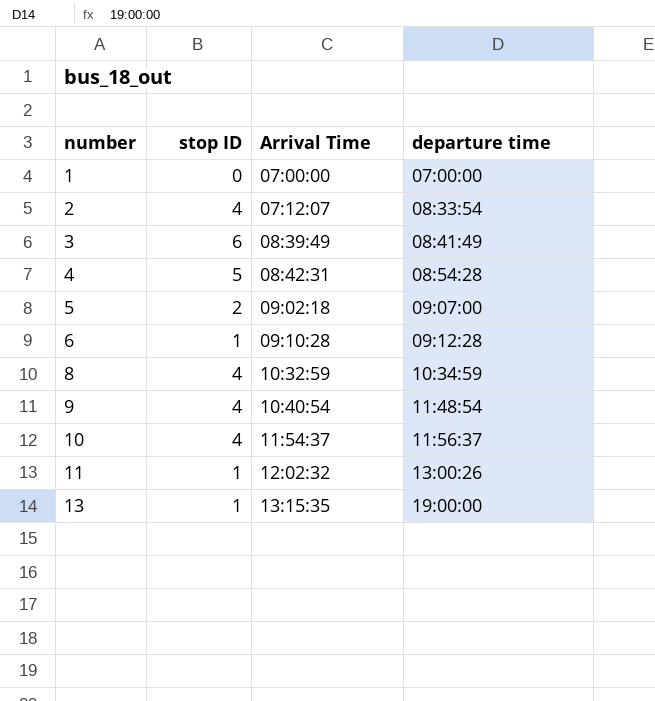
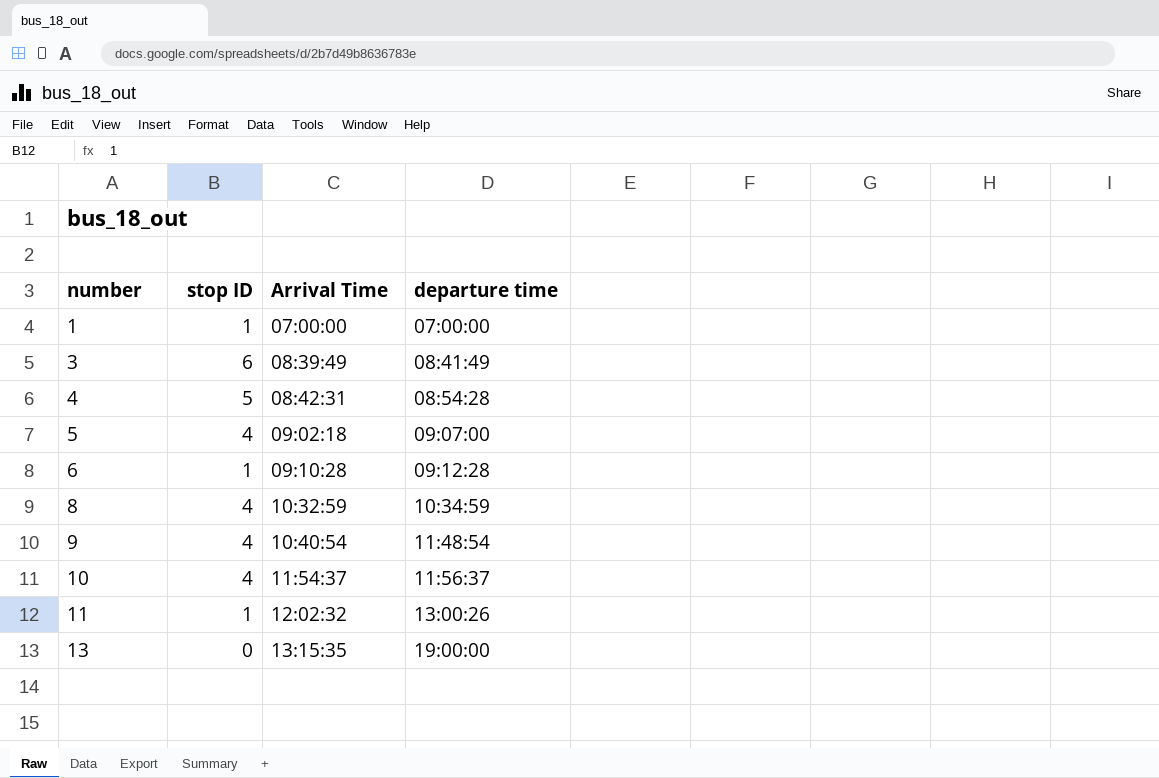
row 2: 4 | 07:12:07 | 08:33:54 -> none
1 | stop ID: 0 -> 1
5 | stop ID: 2 -> 4
13 | stop ID: 1 -> 0

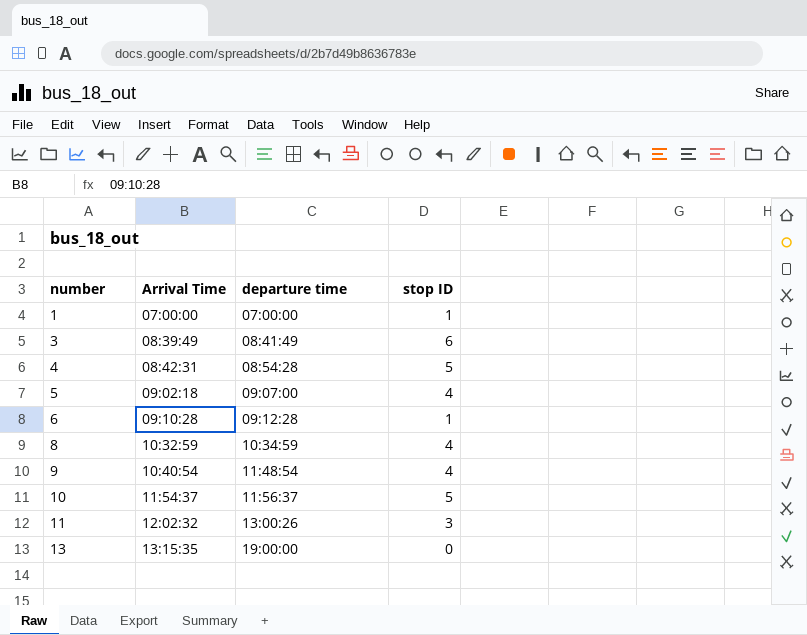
column stop ID | position: 2 -> 4
10 | stop ID: 4 -> 5
11 | stop ID: 1 -> 3

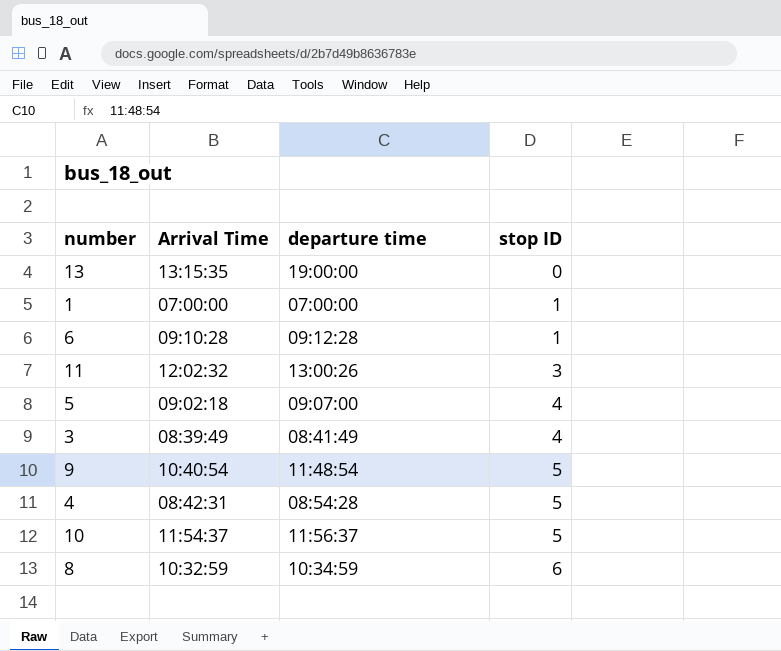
row order: number ascending -> stop ID ascending
3 | stop ID: 6 -> 4
9 | stop ID: 4 -> 5
8 | stop ID: 4 -> 6

